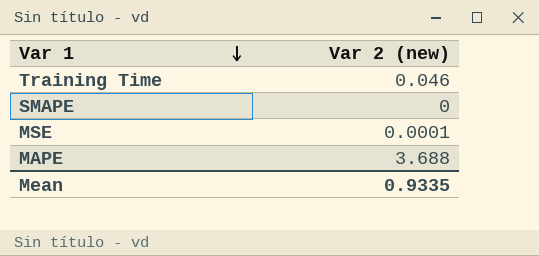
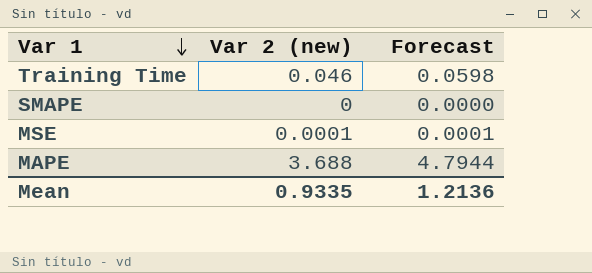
column Forecast | formula: none -> [Var 2 (new)] * 1.3

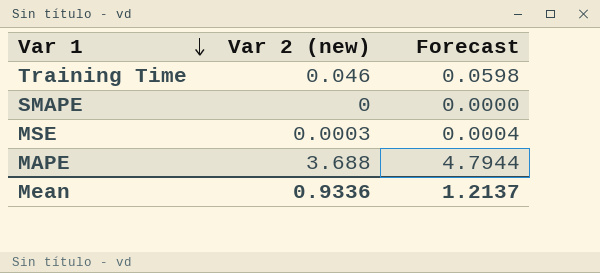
MSE | Var 2 (new): 0.0001 -> 0.0003
MSE | Forecast: 0.0001 -> 0.0004
Mean | Var 2 (new): 0.9335 -> 0.9336
Mean | Forecast: 1.2136 -> 1.2137

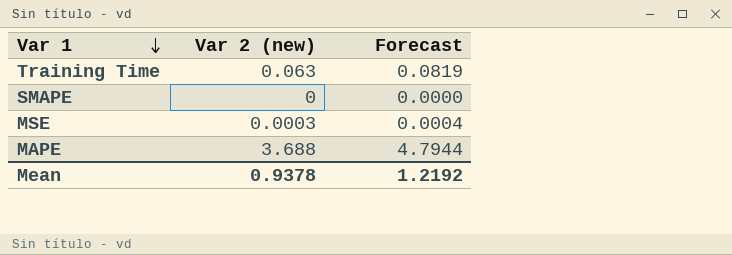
Training Time | Var 2 (new): 0.046 -> 0.063
Training Time | Forecast: 0.0598 -> 0.0819
Mean | Var 2 (new): 0.9336 -> 0.9378
Mean | Forecast: 1.2137 -> 1.2192

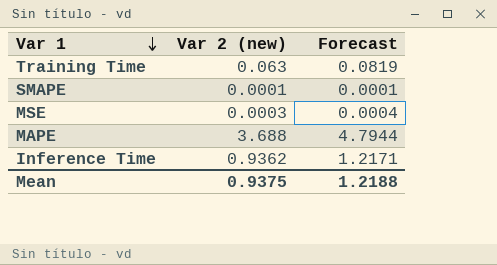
SMAPE | Var 2 (new): 0 -> 0.0001
SMAPE | Forecast: 0.0000 -> 0.0001
row Inference Time: none -> 0.9362 | 1.2171
Mean | Var 2 (new): 0.9378 -> 0.9375
Mean | Forecast: 1.2192 -> 1.2188

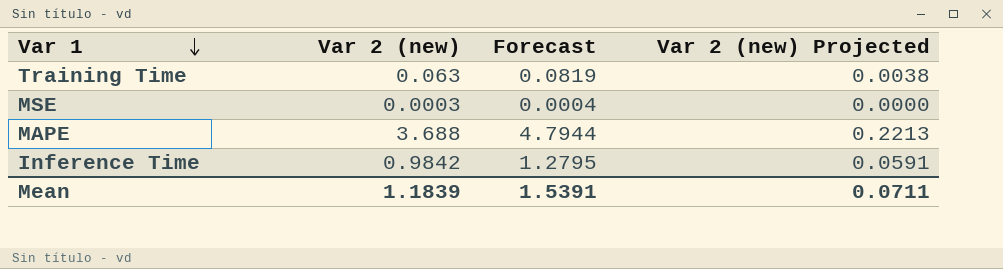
column Var 2 (new) Projected | formula: none -> [Var 2 (new)] * 0.06
row SMAPE: 0.0001 | 0.0001 -> none
Inference Time | Var 2 (new): 0.9362 -> 0.9842
Inference Time | Forecast: 1.2171 -> 1.2795
Mean | Var 2 (new): 0.9375 -> 1.1839
Mean | Forecast: 1.2188 -> 1.5391

